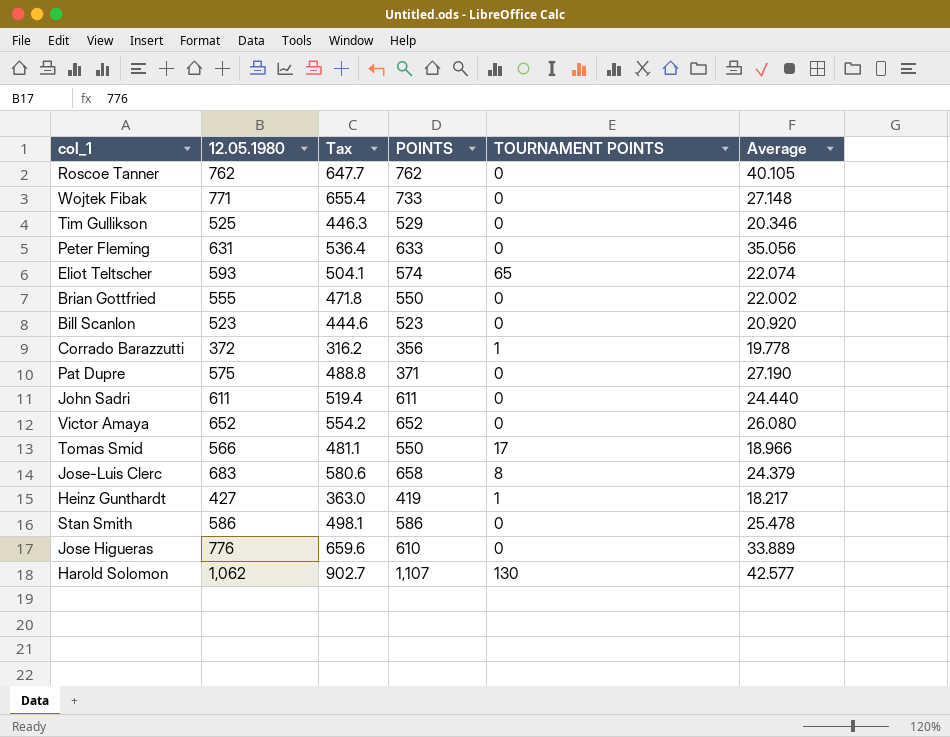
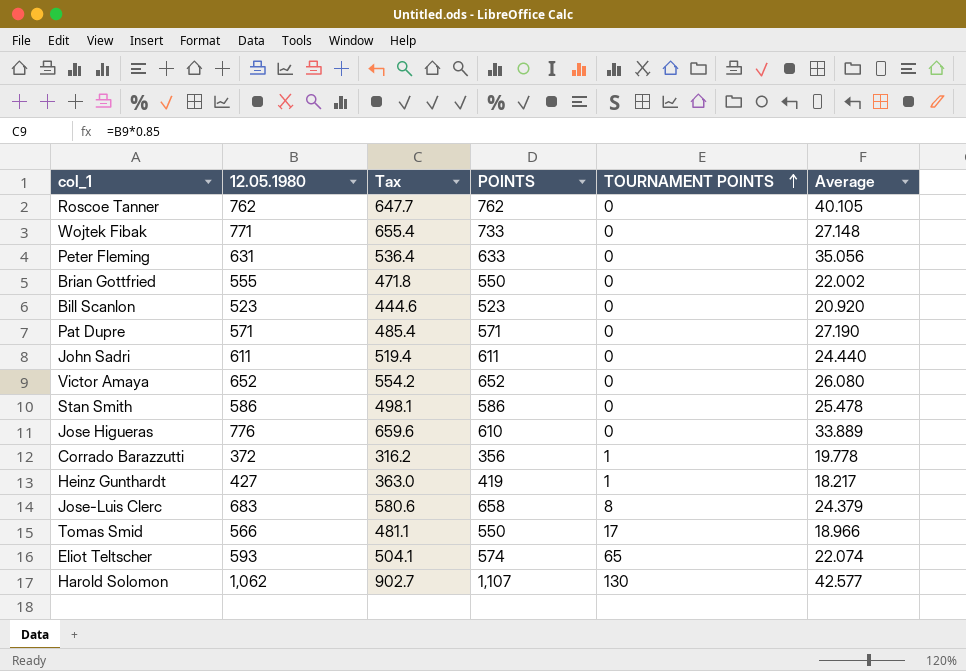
row order: none -> TOURNAMENT POINTS ascending
row Tim Gullikson: 525 | 446.3 | 529 | 0 | 20.346 -> none
Pat Dupre | 12.05.1980: 575 -> 571
Pat Dupre | Tax: 488.8 -> 485.4
Pat Dupre | POINTS: 371 -> 571

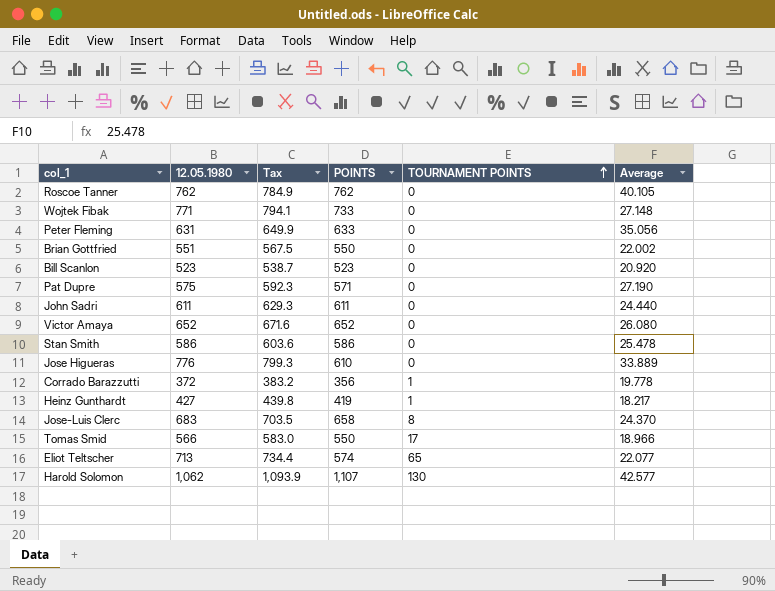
column Tax | formula: [12.05.1980] * 0.85 -> [12.05.1980] * 1.03
Brian Gottfried | 12.05.1980: 555 -> 551
Pat Dupre | 12.05.1980: 571 -> 575
Jose-Luis Clerc | Average: 24.379 -> 24.370
Eliot Teltscher | 12.05.1980: 593 -> 713
Eliot Teltscher | Average: 22.074 -> 22.077

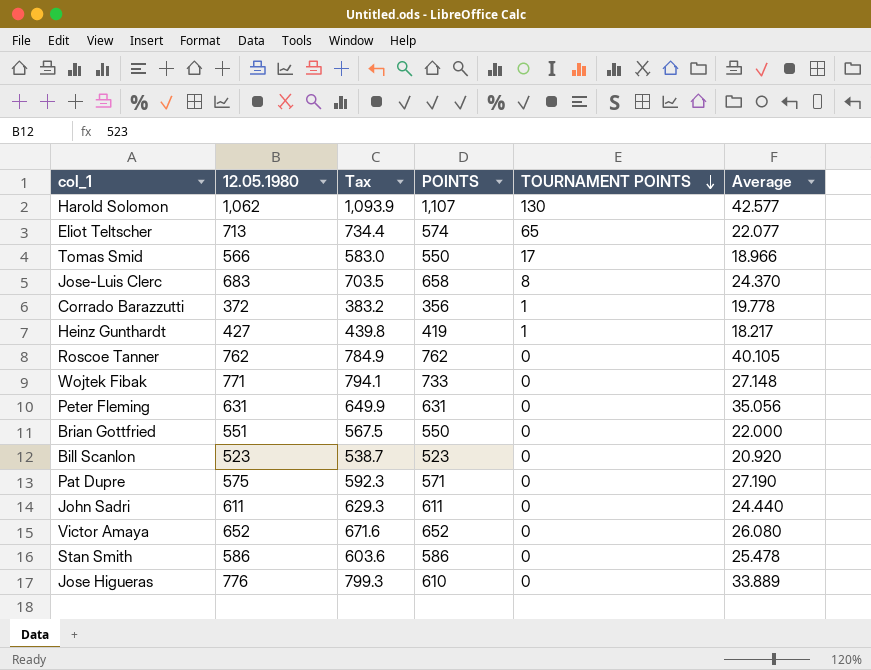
row order: TOURNAMENT POINTS ascending -> TOURNAMENT POINTS descending
Peter Fleming | POINTS: 633 -> 631
Brian Gottfried | Average: 22.002 -> 22.000

